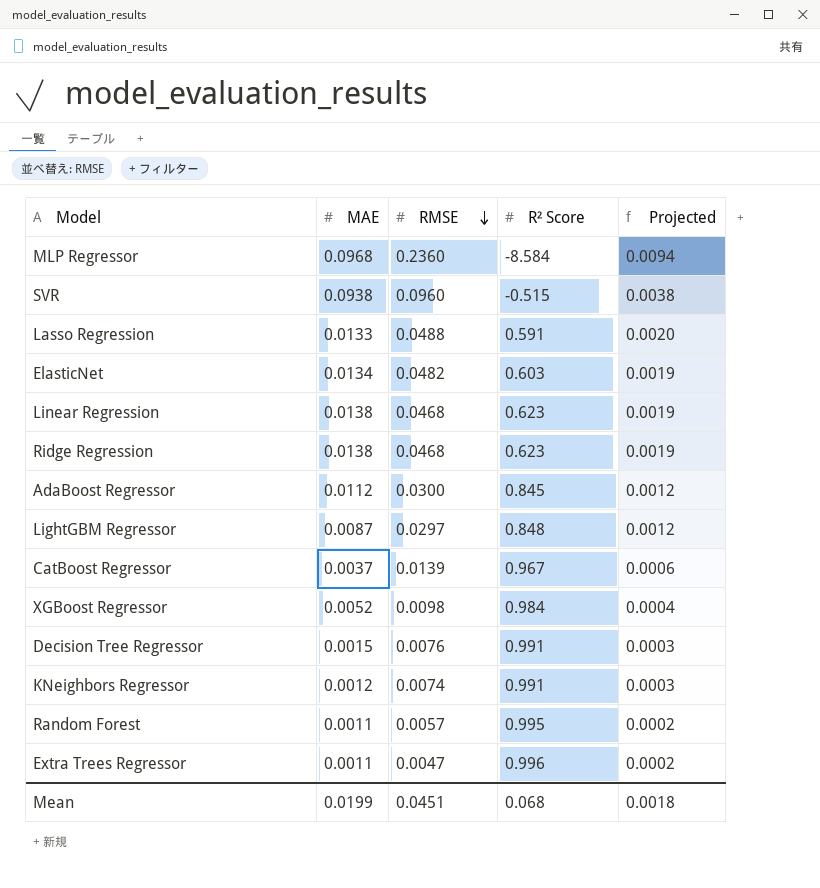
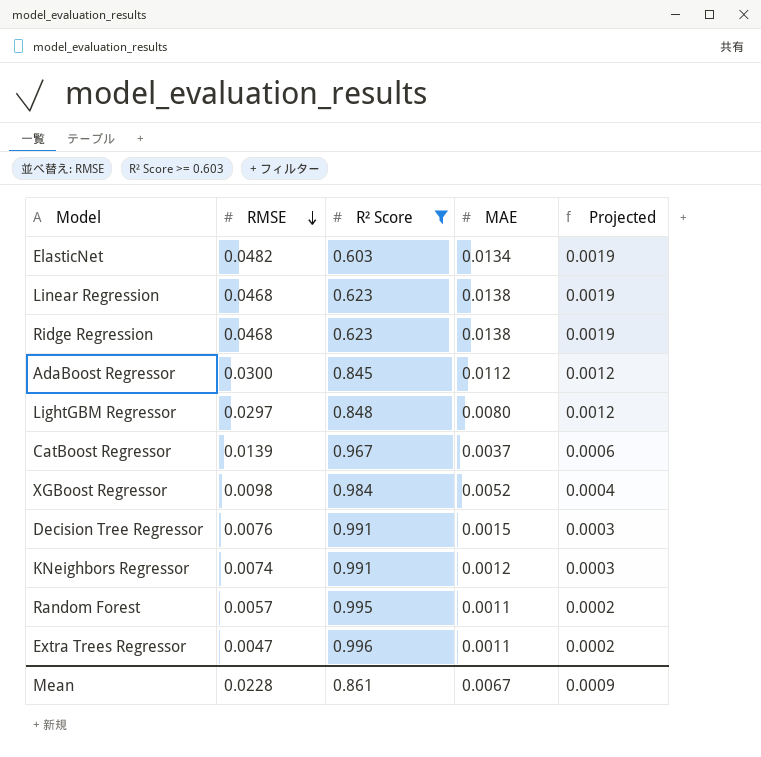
filter: none -> R² Score >= 0.603
column MAE | position: 2 -> 4
LightGBM Regressor | MAE: 0.0087 -> 0.0080
Mean | RMSE: 0.0451 -> 0.0228
Mean | R² Score: 0.068 -> 0.861
Mean | MAE: 0.0199 -> 0.0067
Mean | Projected: 0.0018 -> 0.0009

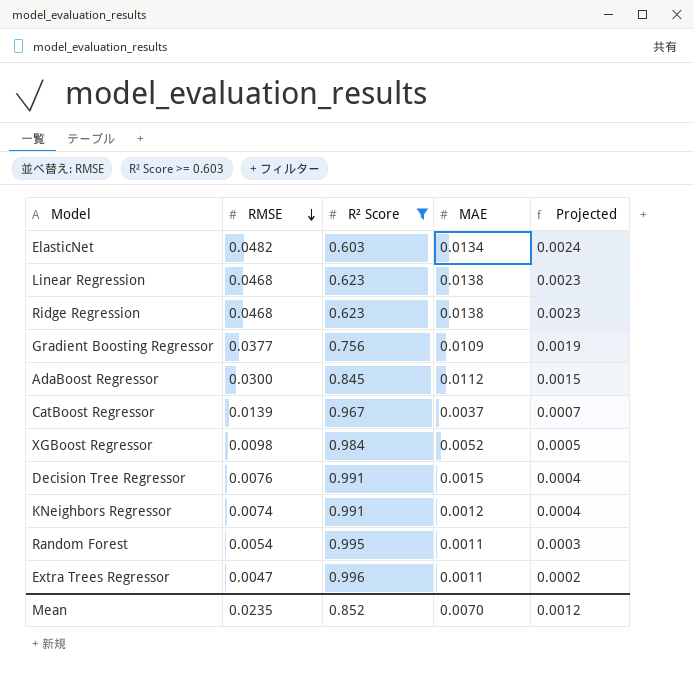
column Projected | formula: [RMSE] * 0.04 -> [RMSE] * 0.05
row LightGBM Regressor: 0.0297 | 0.848 | 0.0080 | 0.0012 -> none
row Gradient Boosting Regressor: none -> 0.0377 | 0.756 | 0.0109 | 0.0019
Random Forest | RMSE: 0.0057 -> 0.0054
Mean | RMSE: 0.0228 -> 0.0235
Mean | R² Score: 0.861 -> 0.852
Mean | MAE: 0.0067 -> 0.0070
Mean | Projected: 0.0009 -> 0.0012

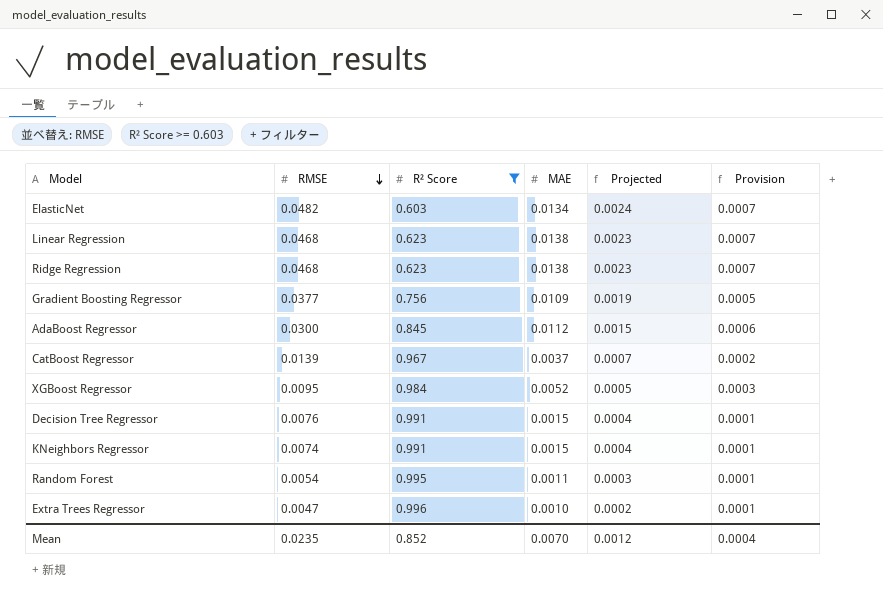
column Provision | formula: none -> [MAE] * 0.05
XGBoost Regressor | RMSE: 0.0098 -> 0.0095
KNeighbors Regressor | MAE: 0.0012 -> 0.0015
Extra Trees Regressor | MAE: 0.0011 -> 0.0010

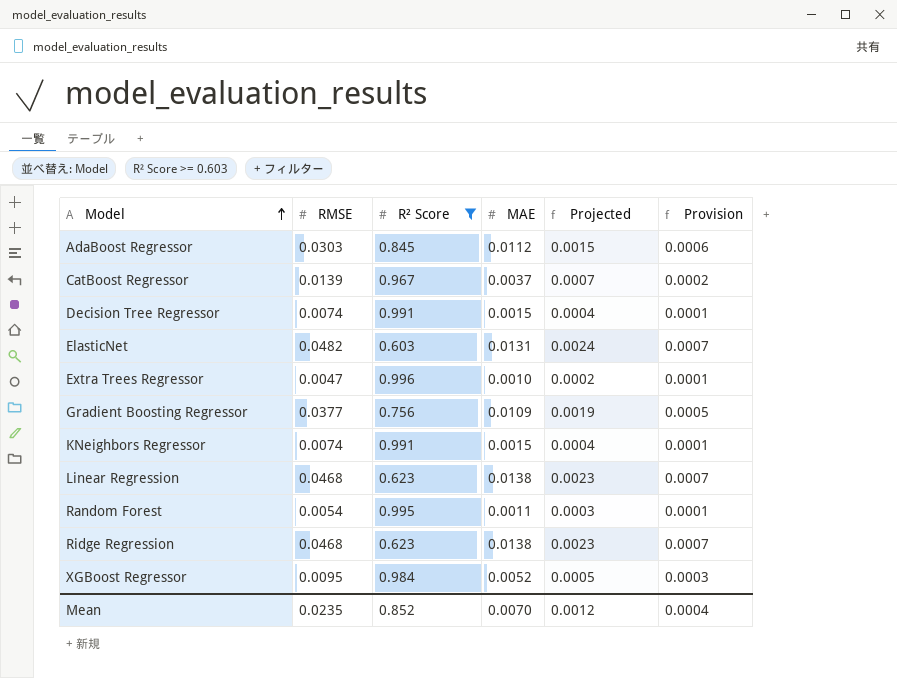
row order: RMSE descending -> Model ascending
AdaBoost Regressor | RMSE: 0.0300 -> 0.0303
Decision Tree Regressor | RMSE: 0.0076 -> 0.0074
ElasticNet | MAE: 0.0134 -> 0.0131

